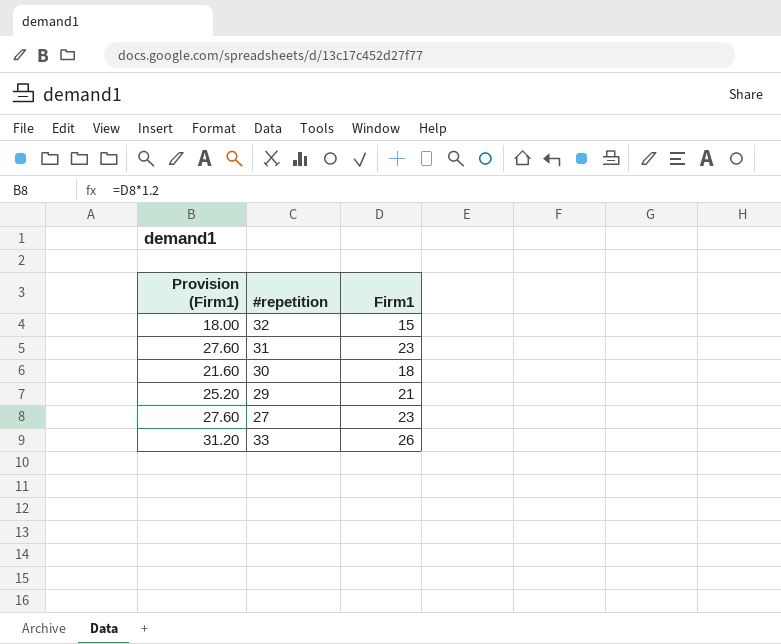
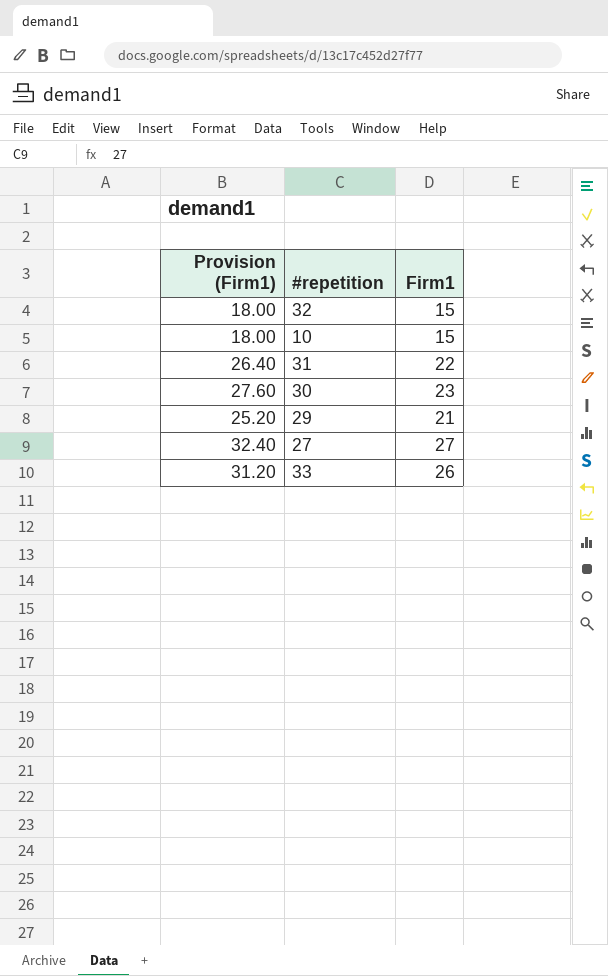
row 10: none -> 18.00 | 15
31 | Provision (Firm1): 27.60 -> 26.40
31 | Firm1: 23 -> 22
30 | Provision (Firm1): 21.60 -> 27.60
30 | Firm1: 18 -> 23
27 | Provision (Firm1): 27.60 -> 32.40
27 | Firm1: 23 -> 27

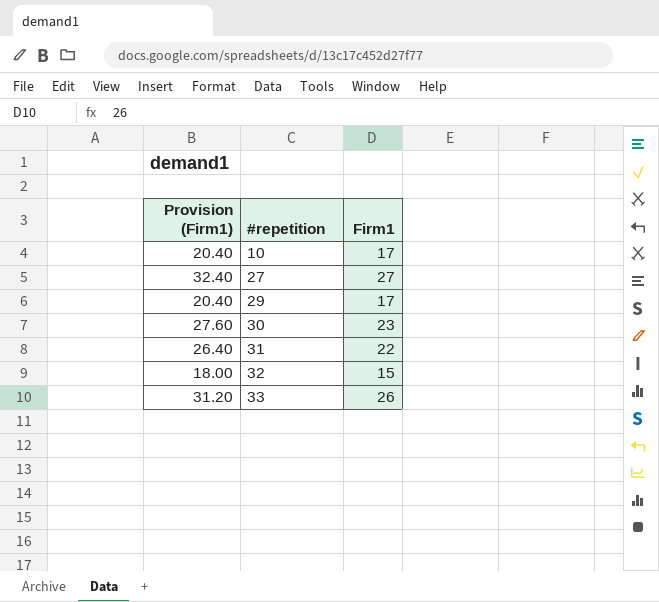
row order: none -> #repetition ascending
10 | Provision (Firm1): 18.00 -> 20.40
10 | Firm1: 15 -> 17
29 | Provision (Firm1): 25.20 -> 20.40
29 | Firm1: 21 -> 17

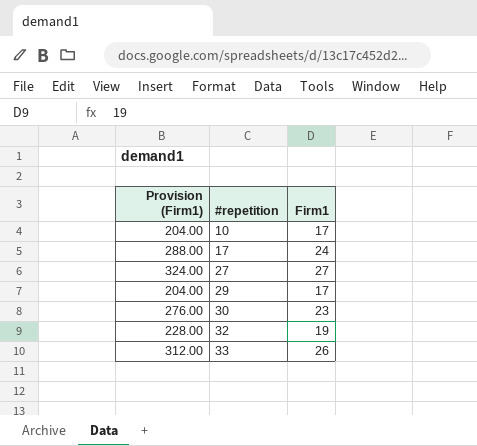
column Provision (Firm1) | formula: [Firm1] * 1.2 -> [Firm1] * 12
row 31: 26.40 | 22 -> none
row 17: none -> 288.00 | 24
32 | Firm1: 15 -> 19

